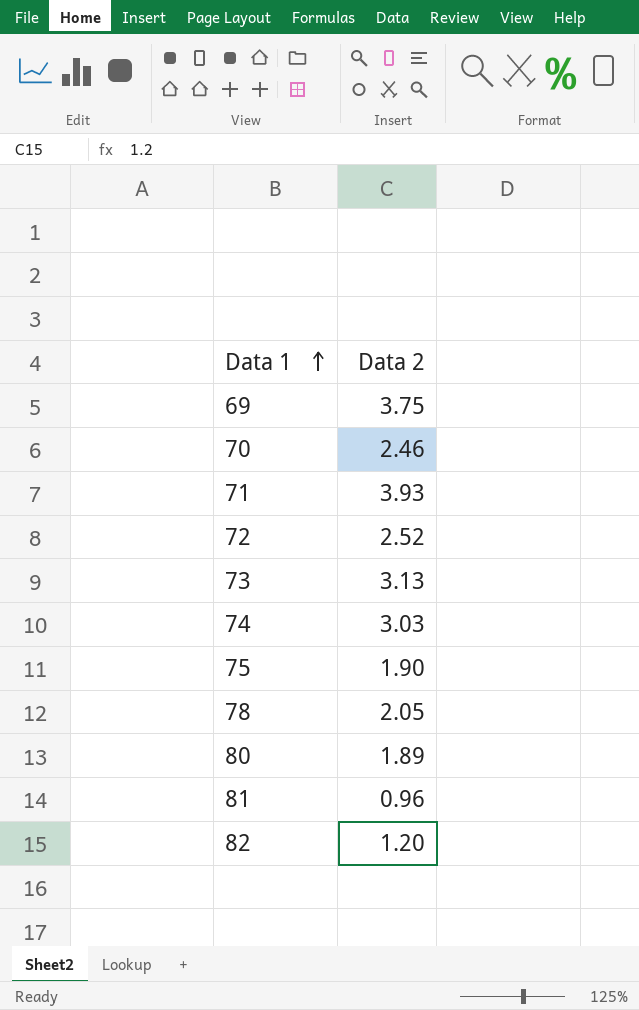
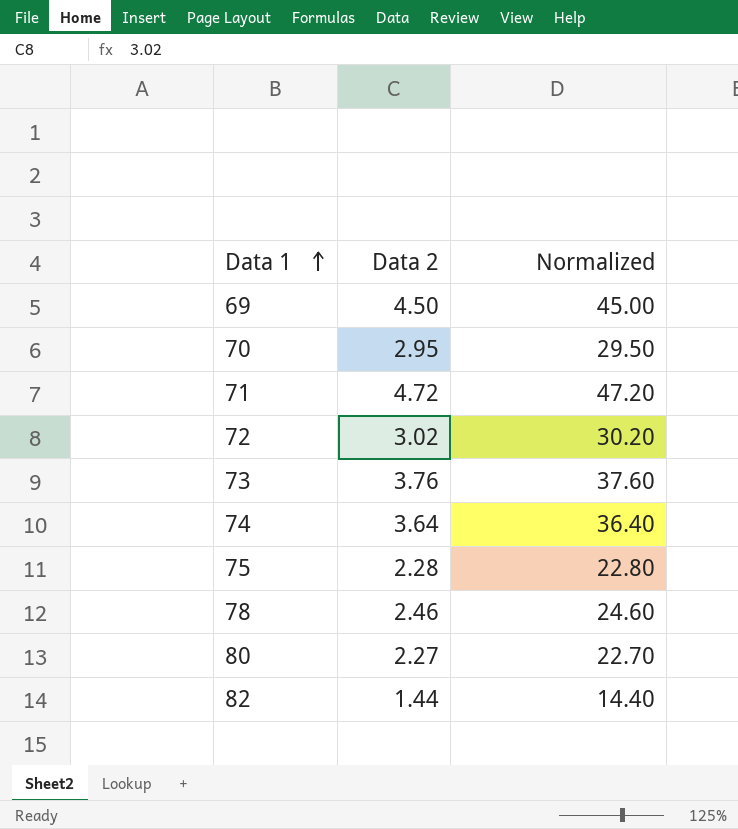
column Normalized | formula: none -> [Data 2] * 10
row 81: 0.96 -> none
69 | Data 2: 3.75 -> 4.50
70 | Data 2: 2.46 -> 2.95
71 | Data 2: 3.93 -> 4.72
72 | Data 2: 2.52 -> 3.02
73 | Data 2: 3.13 -> 3.76
74 | Data 2: 3.03 -> 3.64
75 | Data 2: 1.90 -> 2.28
78 | Data 2: 2.05 -> 2.46
80 | Data 2: 1.89 -> 2.27
82 | Data 2: 1.20 -> 1.44

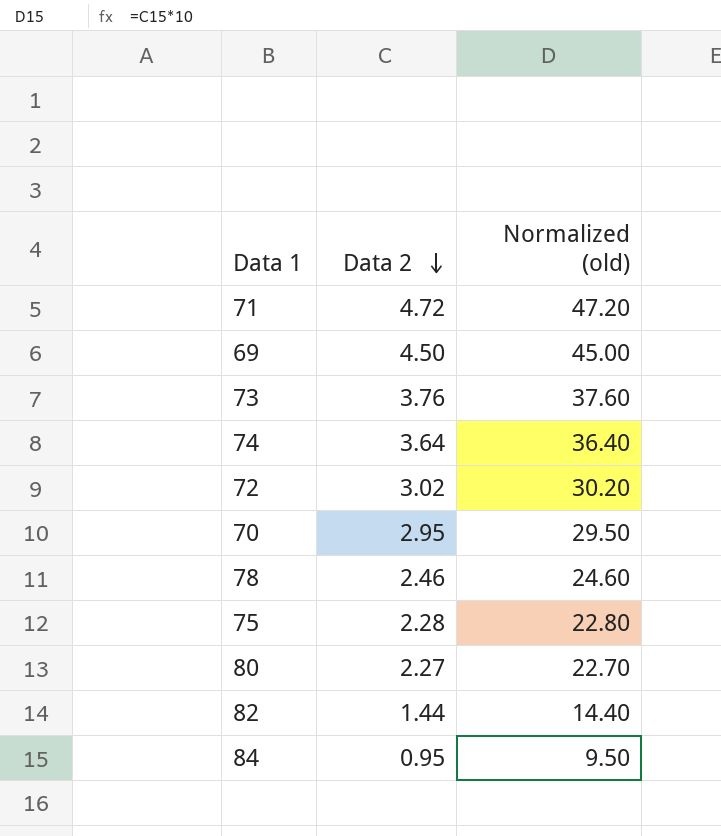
row order: Data 1 ascending -> Data 2 descending
column name: Normalized -> Normalized (old)
row 84: none -> 0.95 | 9.50

